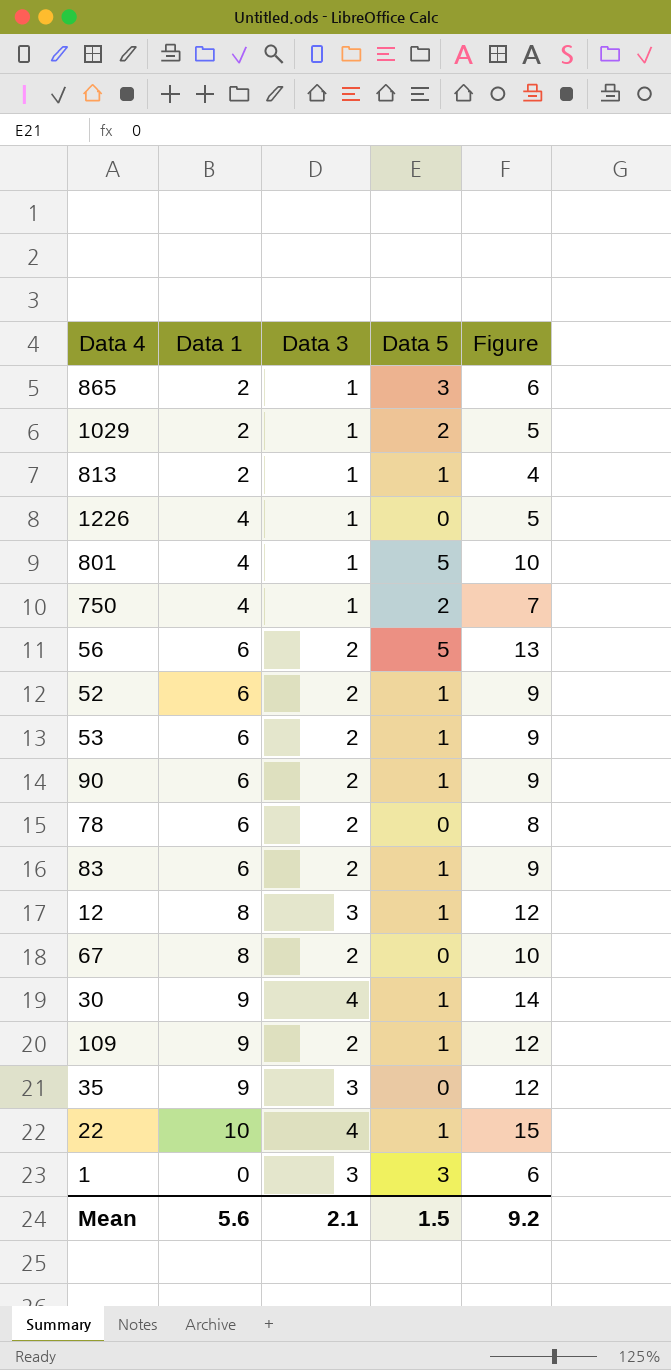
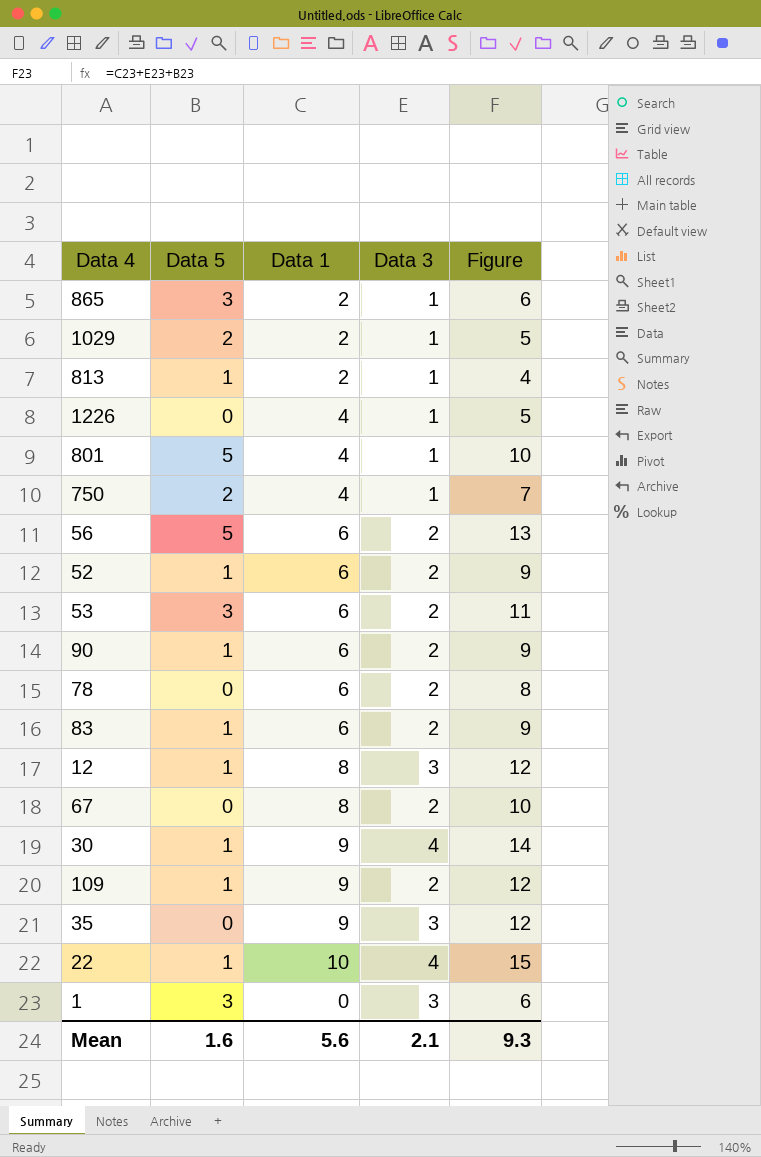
column Data 5 | position: 4 -> 2
53 | Data 5: 1 -> 3
53 | Figure: 9 -> 11
Mean | Data 5: 1.5 -> 1.6
Mean | Figure: 9.2 -> 9.3

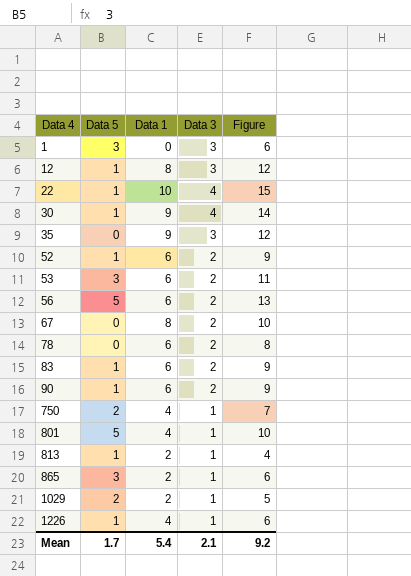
row order: none -> Data 4 ascending
row 109: 1 | 9 | 2 | 12 -> none
1226 | Data 5: 0 -> 1
1226 | Figure: 5 -> 6
Mean | Data 5: 1.6 -> 1.7
Mean | Data 1: 5.6 -> 5.4
Mean | Figure: 9.3 -> 9.2

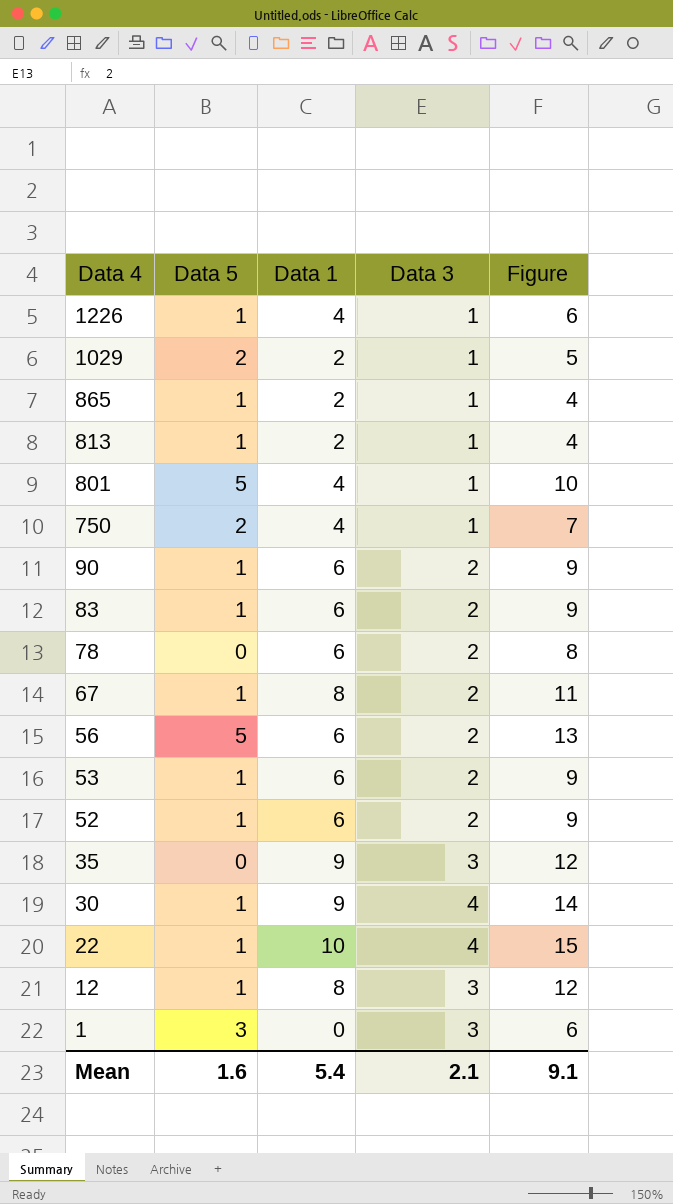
row order: Data 4 ascending -> Data 4 descending
865 | Data 5: 3 -> 1
865 | Figure: 6 -> 4
67 | Data 5: 0 -> 1
67 | Figure: 10 -> 11
53 | Data 5: 3 -> 1
53 | Figure: 11 -> 9
Mean | Data 5: 1.7 -> 1.6
Mean | Figure: 9.2 -> 9.1

